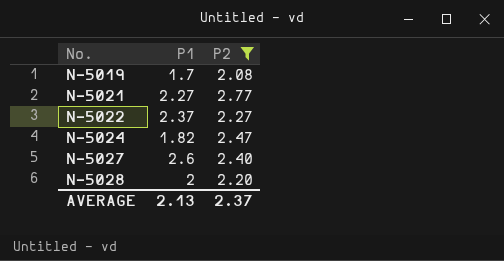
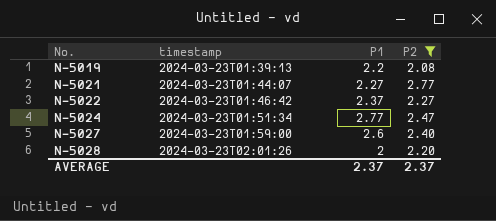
column timestamp | position: none -> 2
N-5019 | P1: 1.7 -> 2.2
N-5024 | P1: 1.82 -> 2.77
AVERAGE | P1: 2.13 -> 2.37

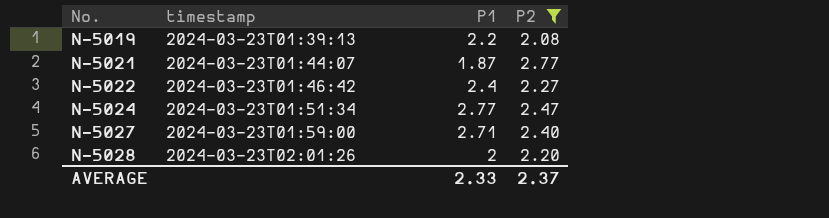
N-5021 | P1: 2.27 -> 1.87
N-5022 | P1: 2.37 -> 2.4
N-5027 | P1: 2.6 -> 2.71
AVERAGE | P1: 2.37 -> 2.33

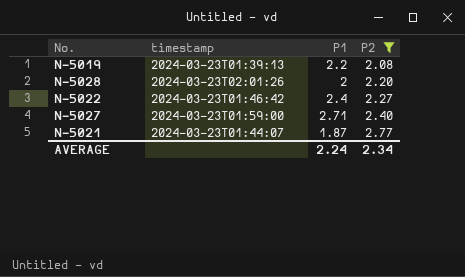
row order: No. ascending -> P2 ascending
row N-5024: 2024-03-23T01:51:34 | 2.77 | 2.47 -> none
AVERAGE | P1: 2.33 -> 2.24
AVERAGE | P2: 2.37 -> 2.34

